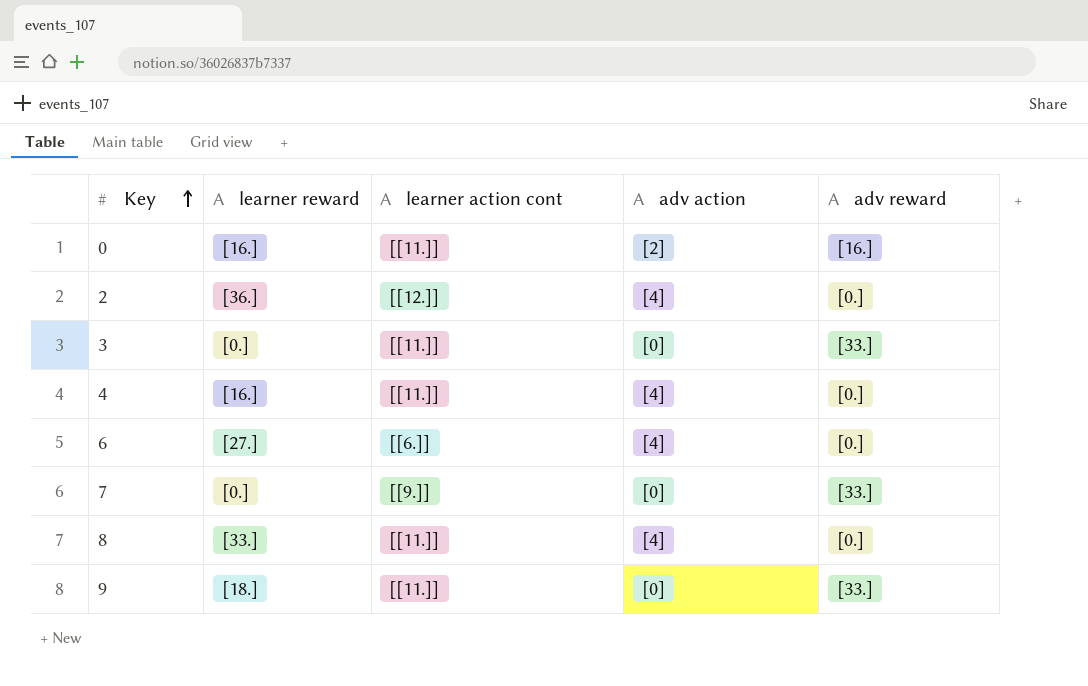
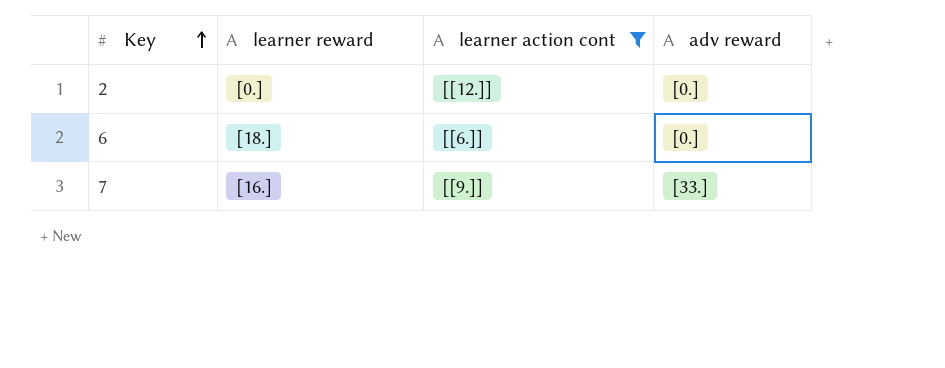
filter: none -> learner action cont != [[11.]]
column adv action | position: 4 -> none
2 | learner reward: [36.] -> [0.]
6 | learner reward: [27.] -> [18.]
7 | learner reward: [0.] -> [16.]

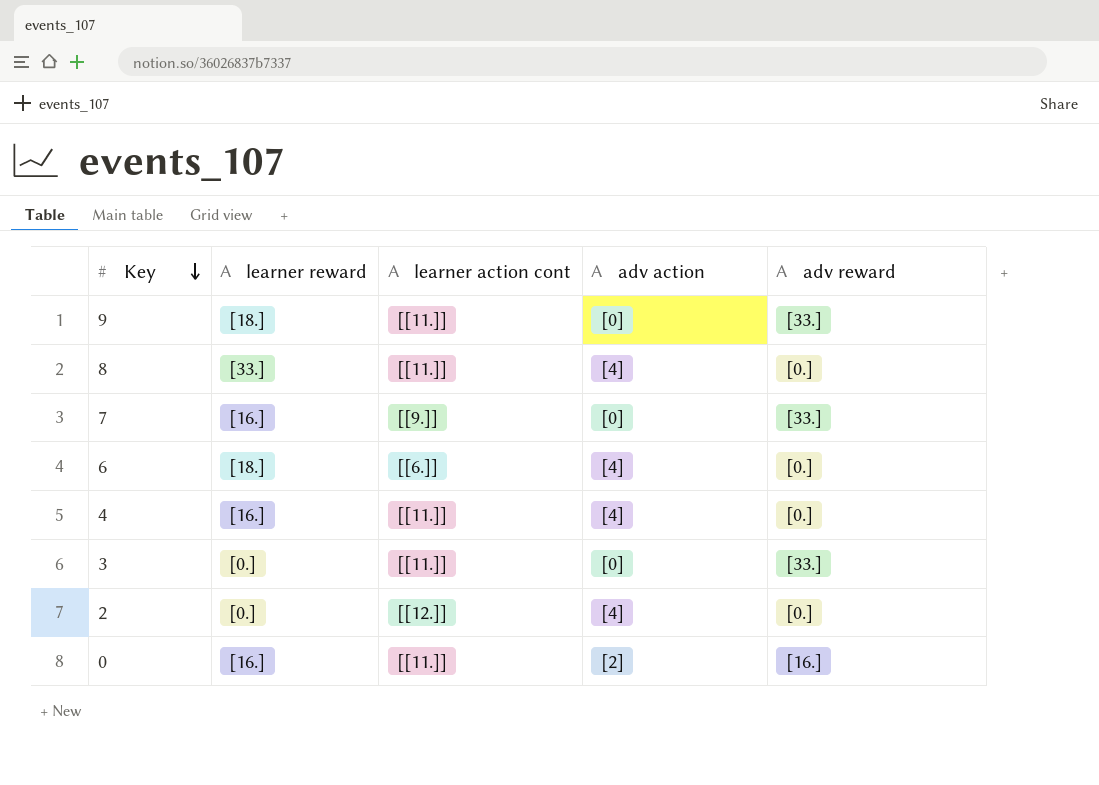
filter: learner action cont != [[11.]] -> none
row order: Key ascending -> Key descending
column adv action | position: none -> 4

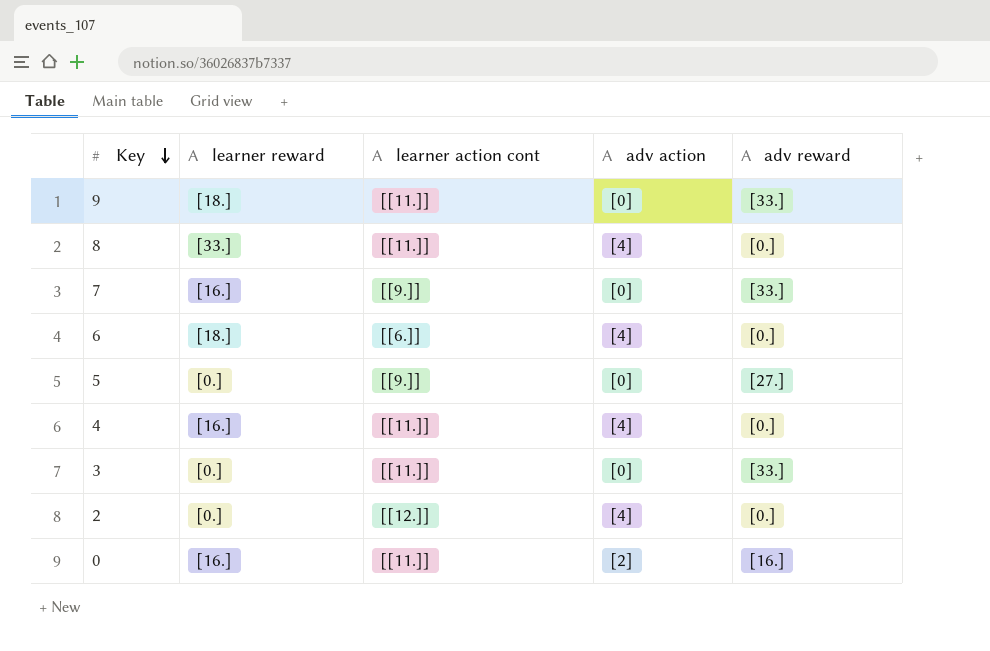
row 5: none -> [0.] | [[9.]] | [0] | [27.]

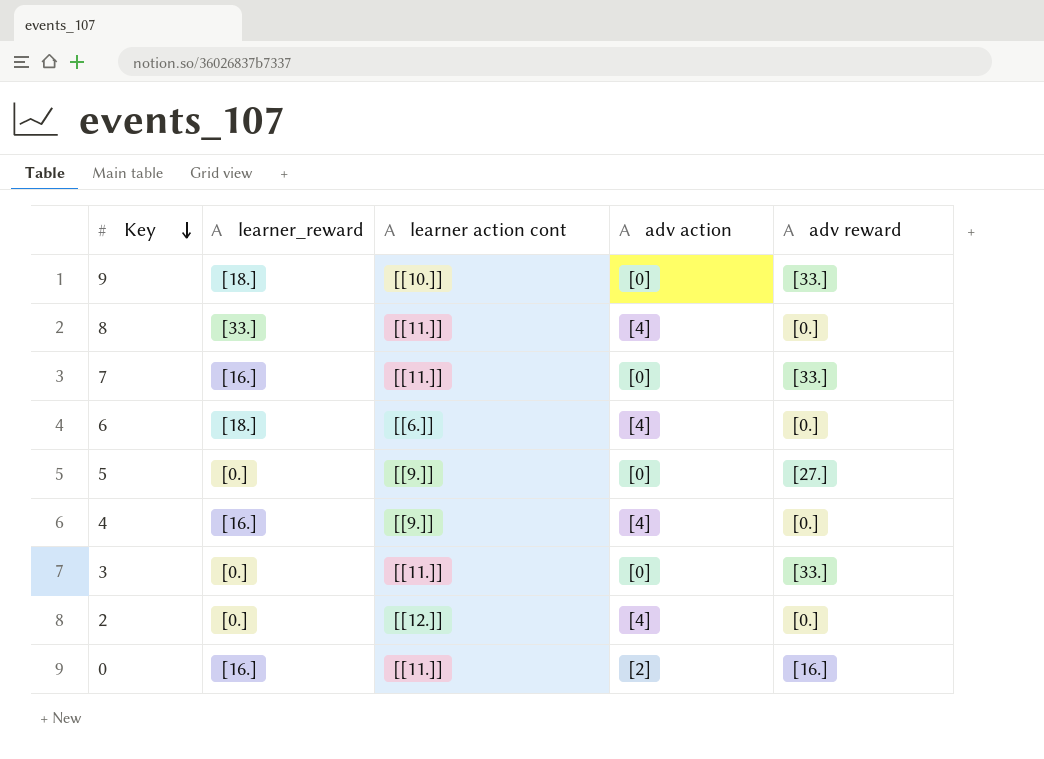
column name: learner reward -> learner_reward
9 | learner action cont: [[11.]] -> [[10.]]
7 | learner action cont: [[9.]] -> [[11.]]
4 | learner action cont: [[11.]] -> [[9.]]

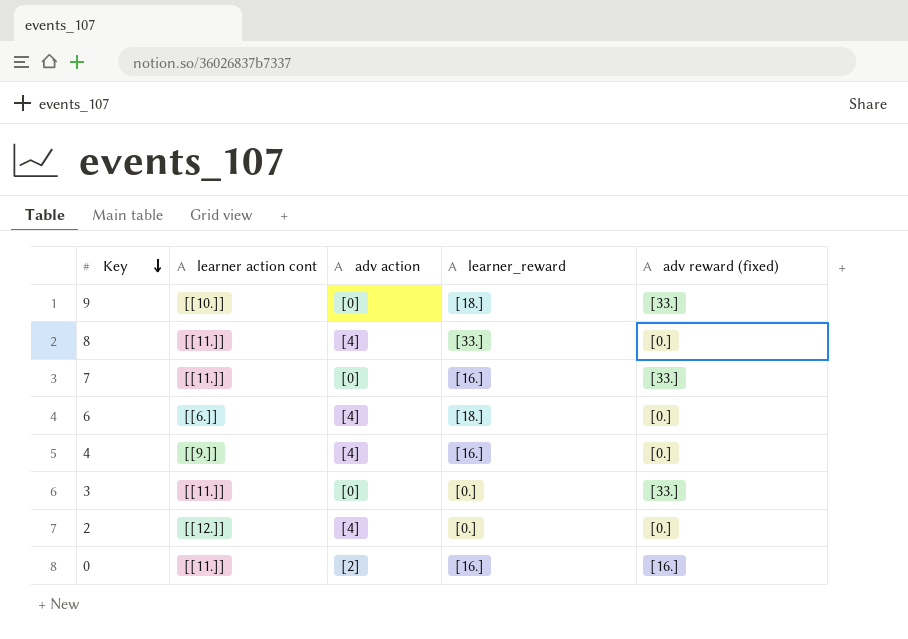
column learner_reward | position: 2 -> 4
column name: adv reward -> adv reward (fixed)
row 5: [0.] | [[9.]] | [0] | [27.] -> none

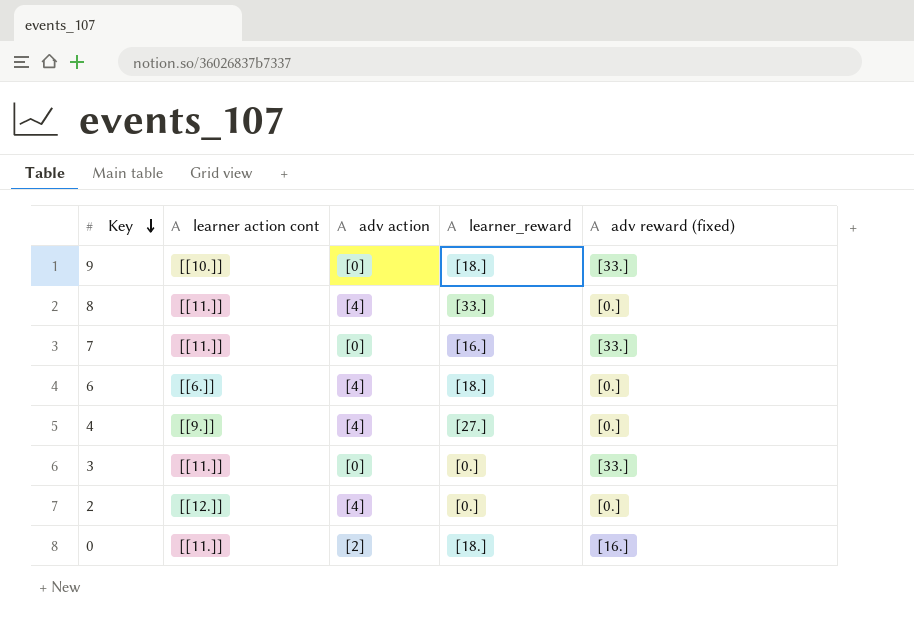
4 | learner_reward: [16.] -> [27.]
0 | learner_reward: [16.] -> [18.]

